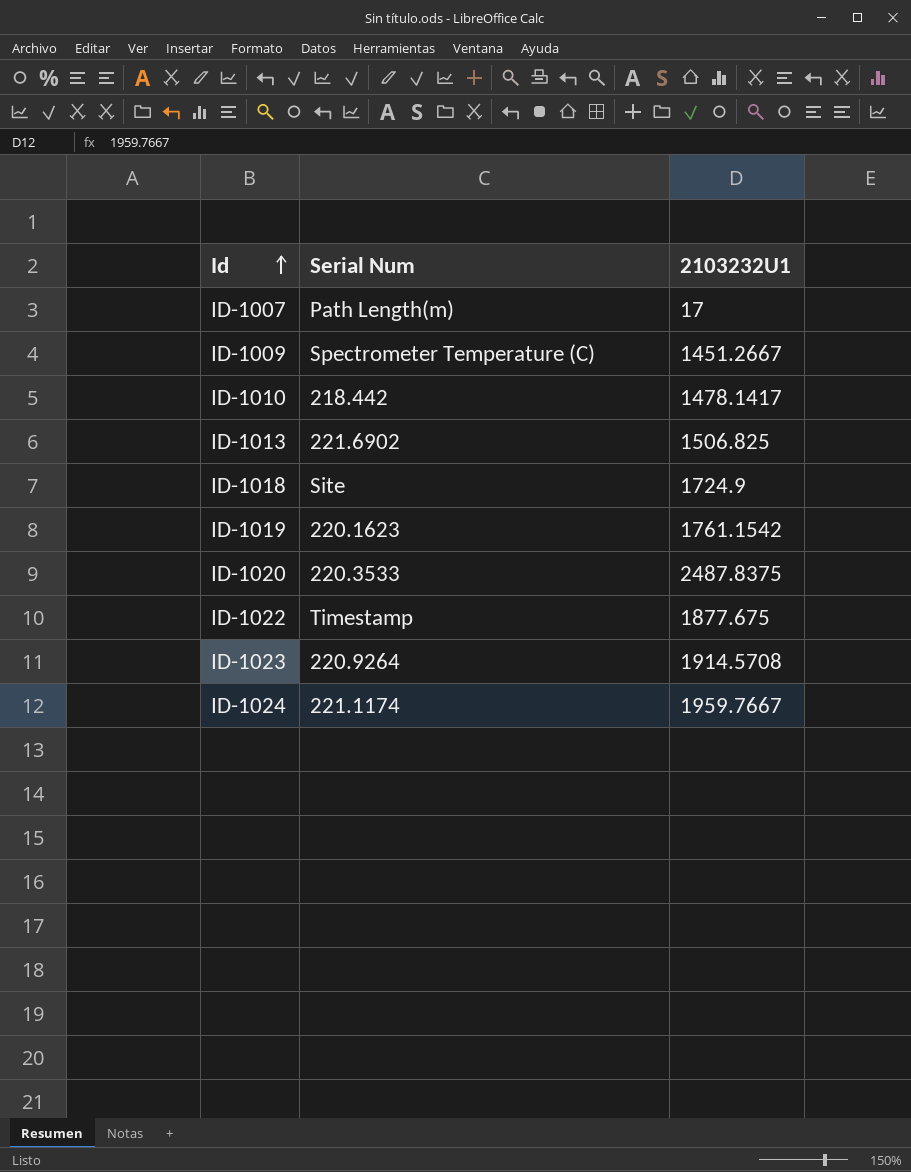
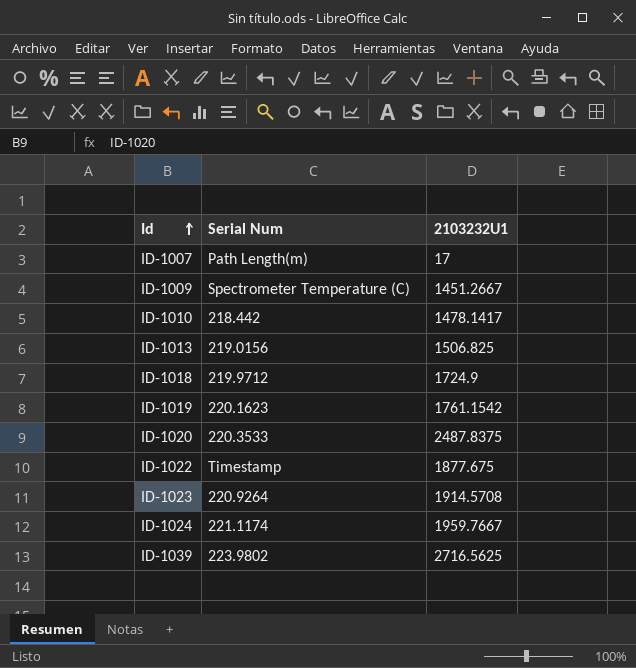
ID-1013 | Serial Num: 221.6902 -> 219.0156
ID-1018 | Serial Num: Site -> 219.9712
row ID-1039: none -> 223.9802 | 2716.5625

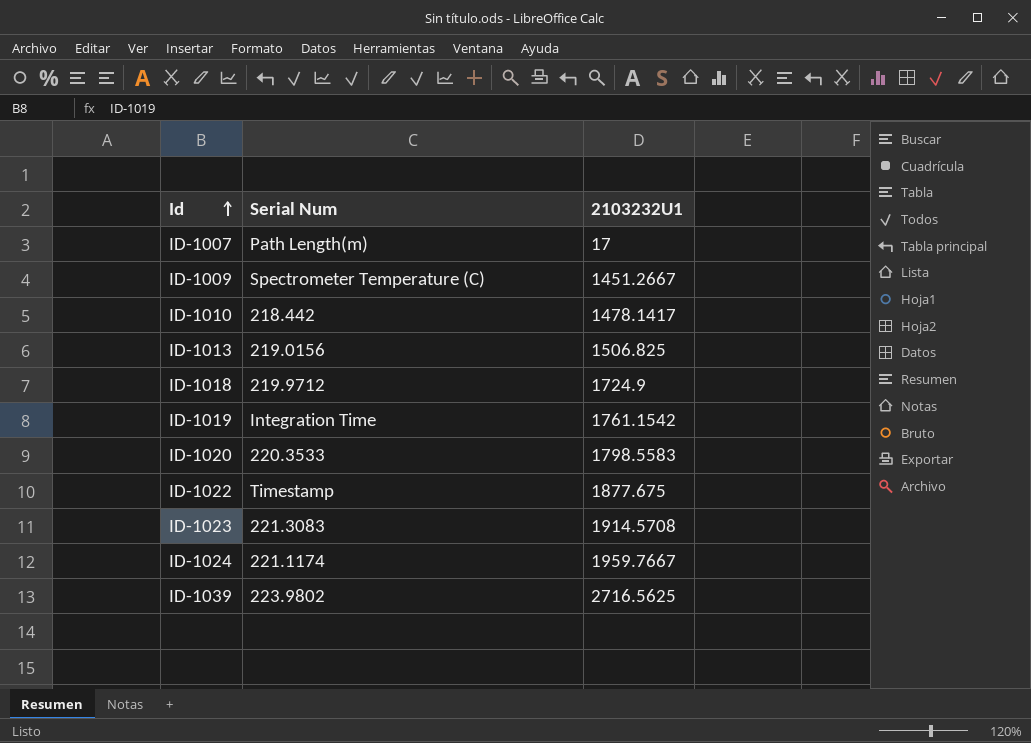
ID-1019 | Serial Num: 220.1623 -> Integration Time
ID-1020 | 2103232U1: 2487.8375 -> 1798.5583
ID-1023 | Serial Num: 220.9264 -> 221.3083

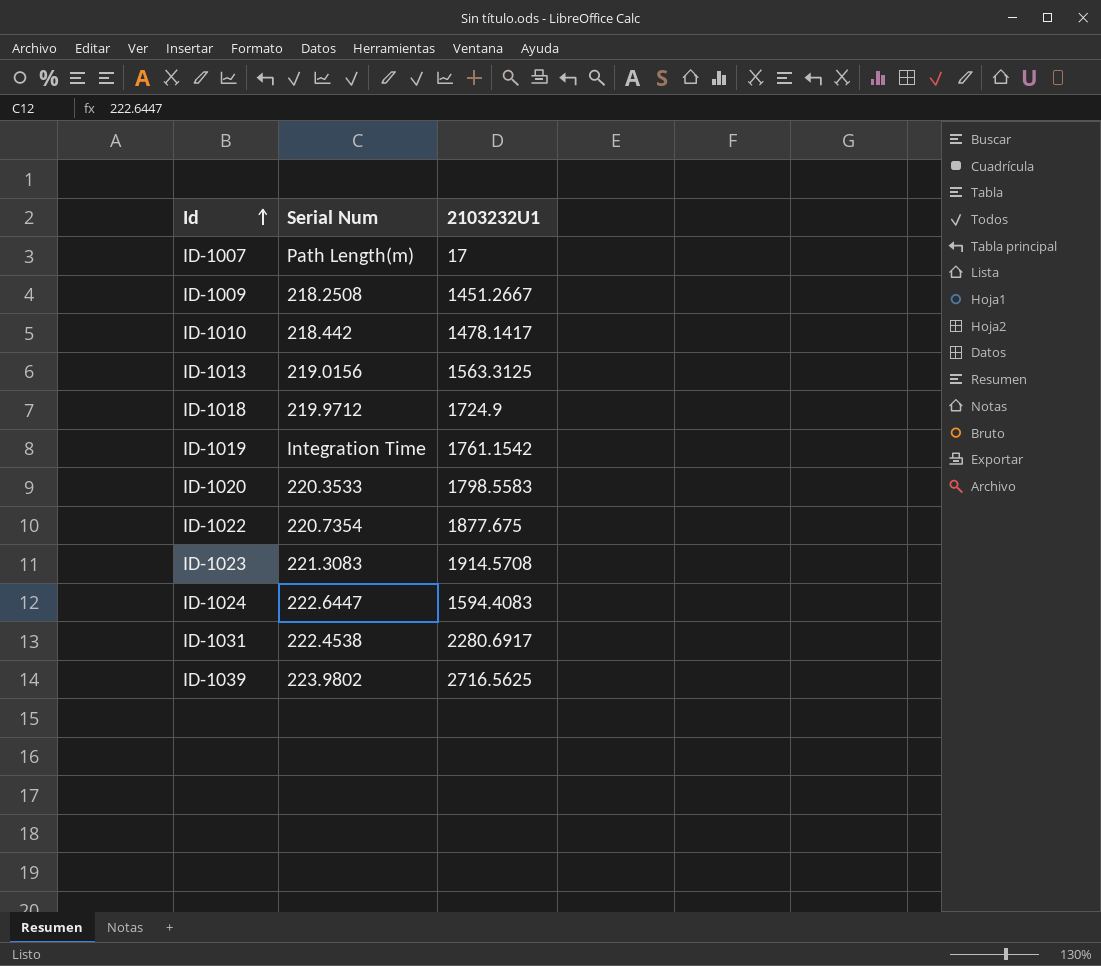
ID-1009 | Serial Num: Spectrometer Temperature (C) -> 218.2508
ID-1013 | 2103232U1: 1506.825 -> 1563.3125
ID-1022 | Serial Num: Timestamp -> 220.7354
ID-1024 | Serial Num: 221.1174 -> 222.6447
ID-1024 | 2103232U1: 1959.7667 -> 1594.4083
row ID-1031: none -> 222.4538 | 2280.6917

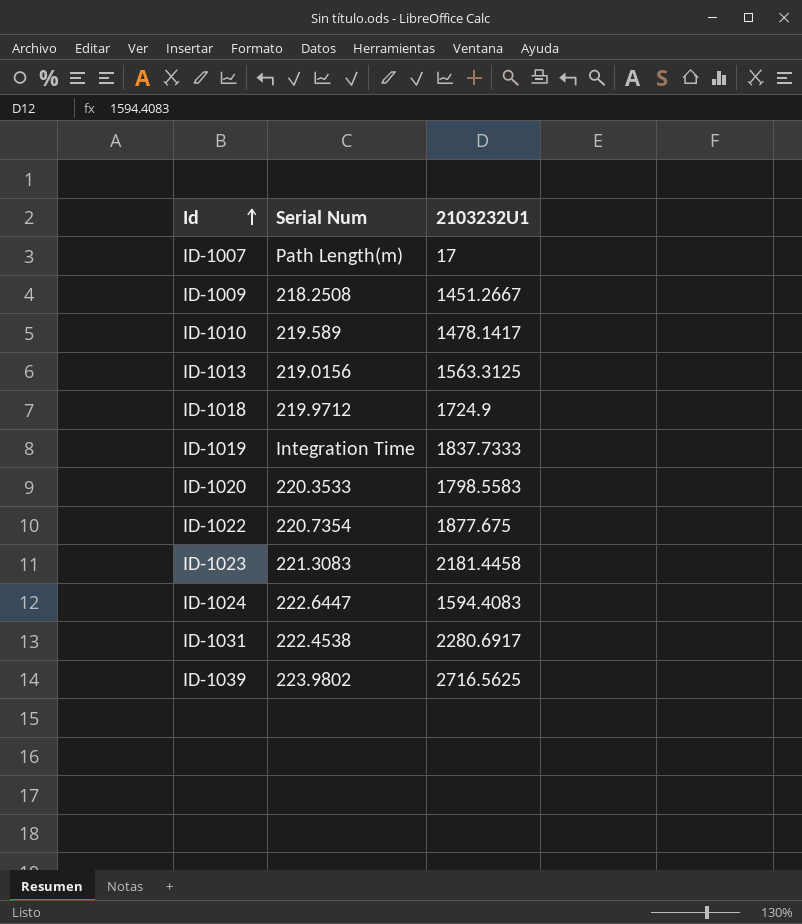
ID-1010 | Serial Num: 218.442 -> 219.589
ID-1019 | 2103232U1: 1761.1542 -> 1837.7333
ID-1023 | 2103232U1: 1914.5708 -> 2181.4458

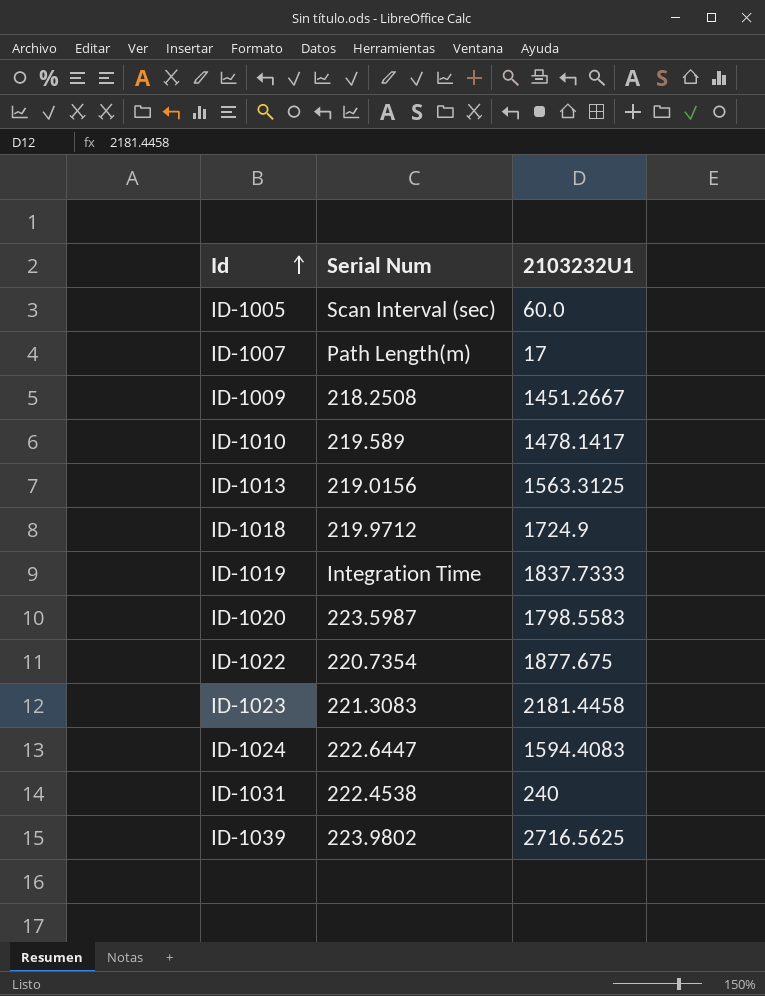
row ID-1005: none -> Scan Interval (sec) | 60.0
ID-1020 | Serial Num: 220.3533 -> 223.5987
ID-1031 | 2103232U1: 2280.6917 -> 240

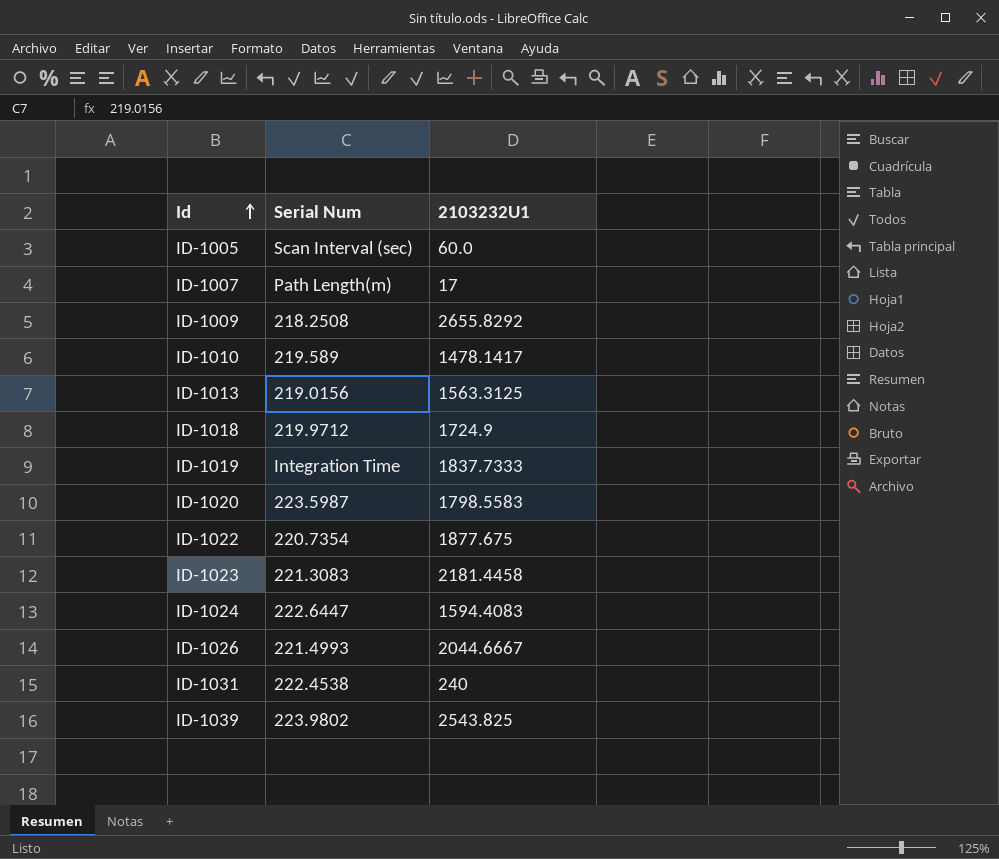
ID-1009 | 2103232U1: 1451.2667 -> 2655.8292
row ID-1026: none -> 221.4993 | 2044.6667
ID-1039 | 2103232U1: 2716.5625 -> 2543.825

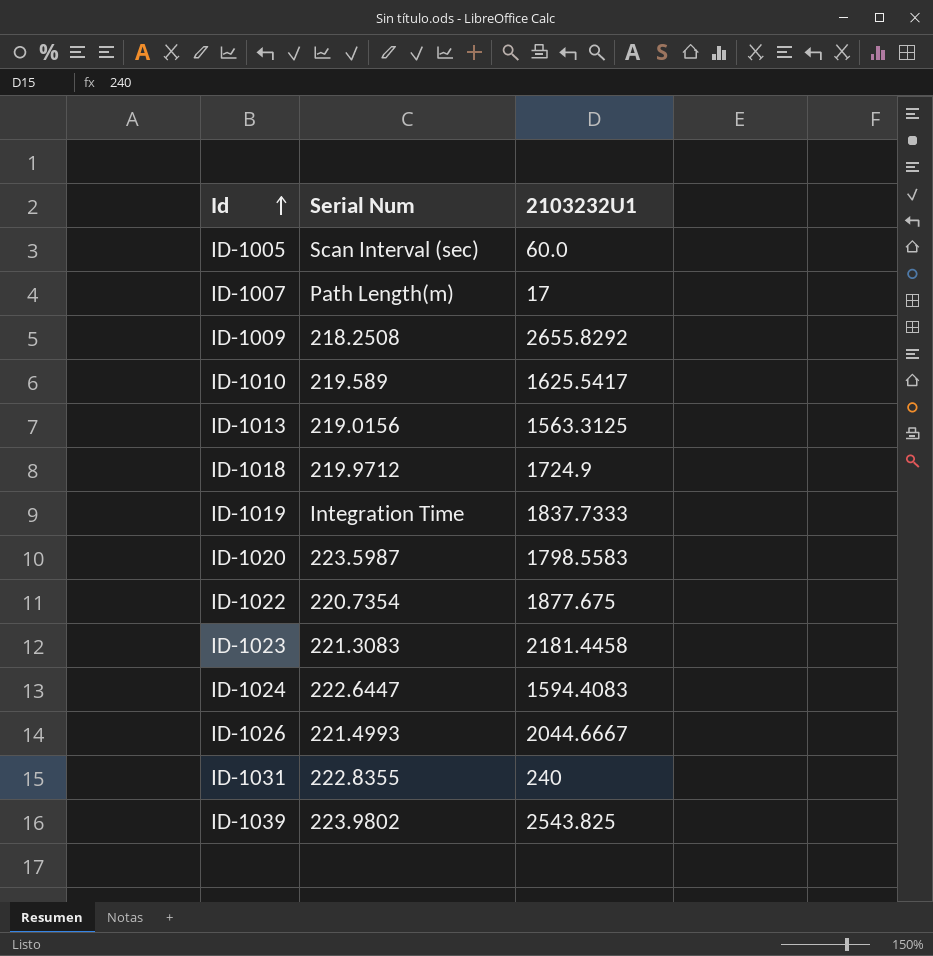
ID-1010 | 2103232U1: 1478.1417 -> 1625.5417
ID-1031 | Serial Num: 222.4538 -> 222.8355

